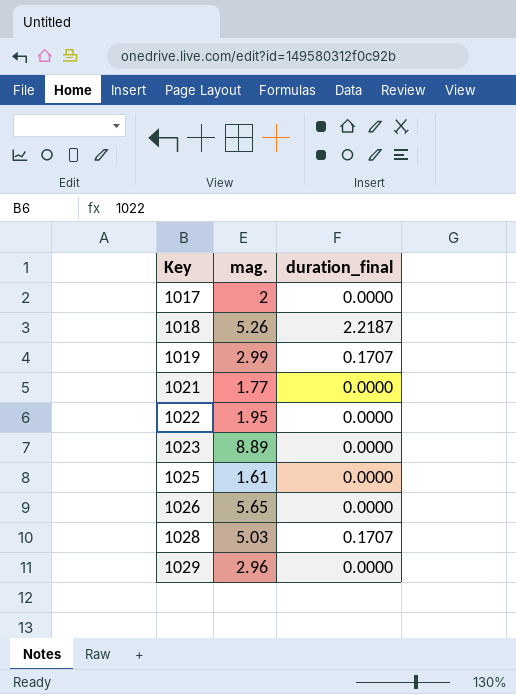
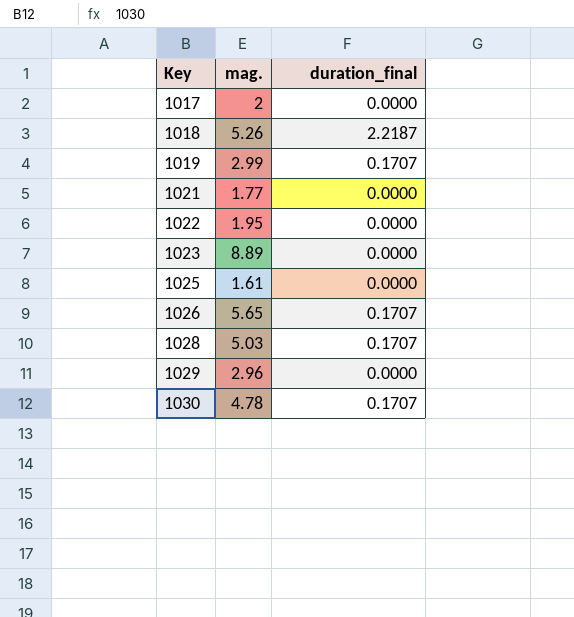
1026 | duration_final: 0.0000 -> 0.1707
row 1030: none -> 4.78 | 0.1707

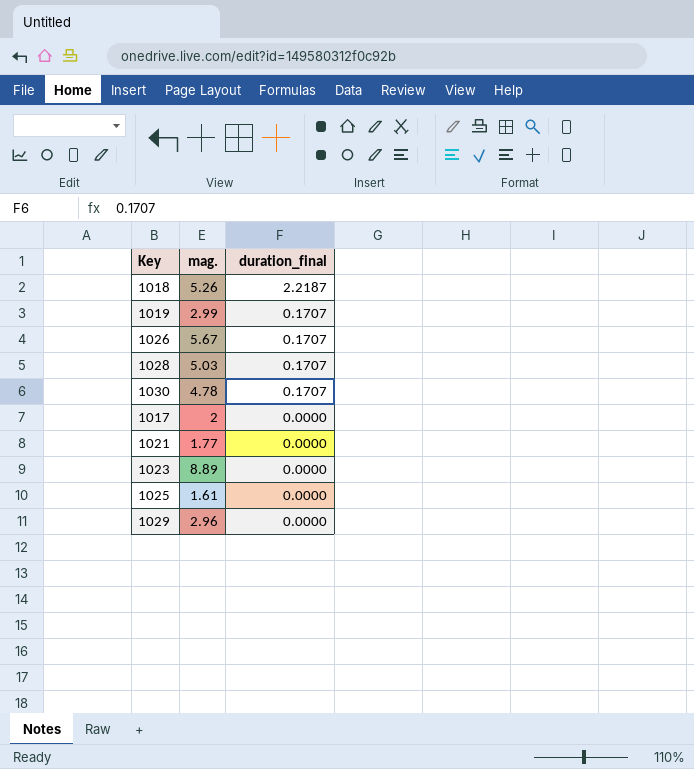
row order: Key ascending -> duration_final descending
row 1022: 1.95 | 0.0000 -> none
1026 | mag.: 5.65 -> 5.67

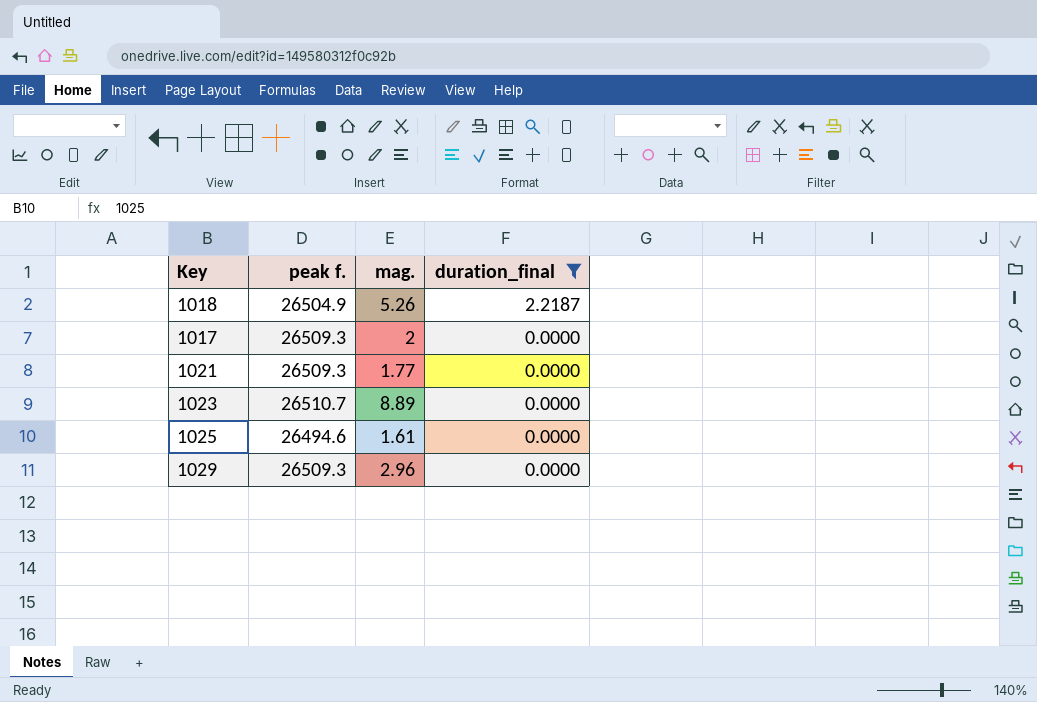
filter: none -> duration_final != 0.1707
column peak f. | position: none -> 2

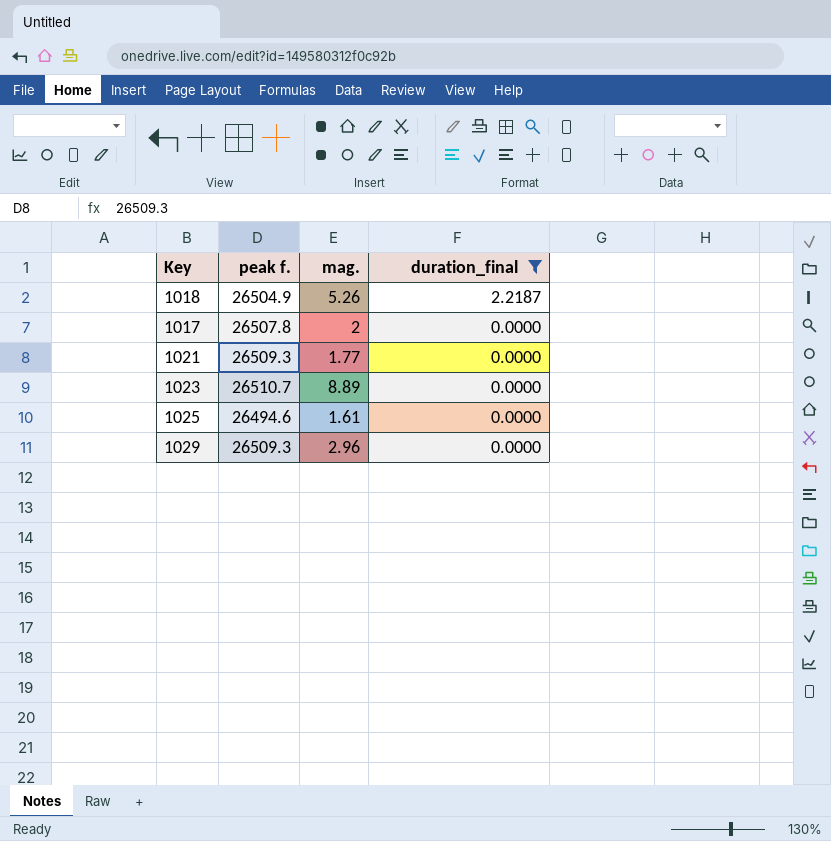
1017 | peak f.: 26509.3 -> 26507.8

